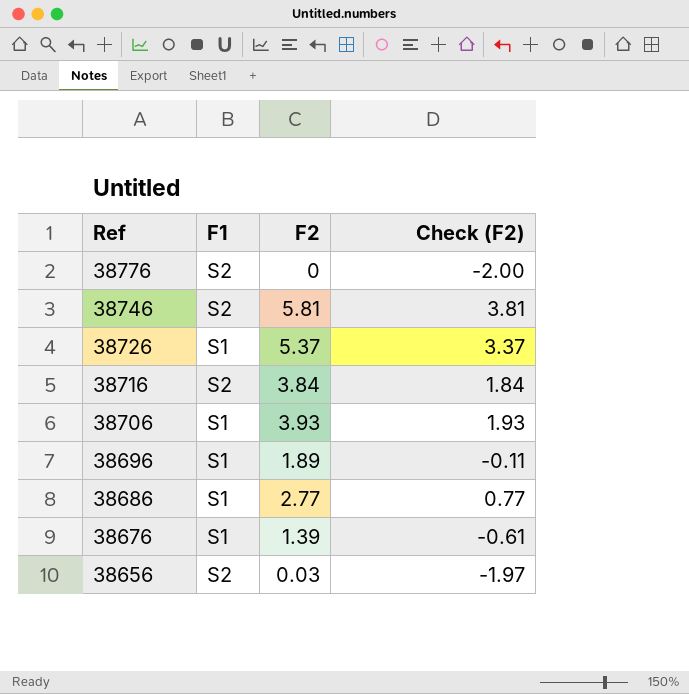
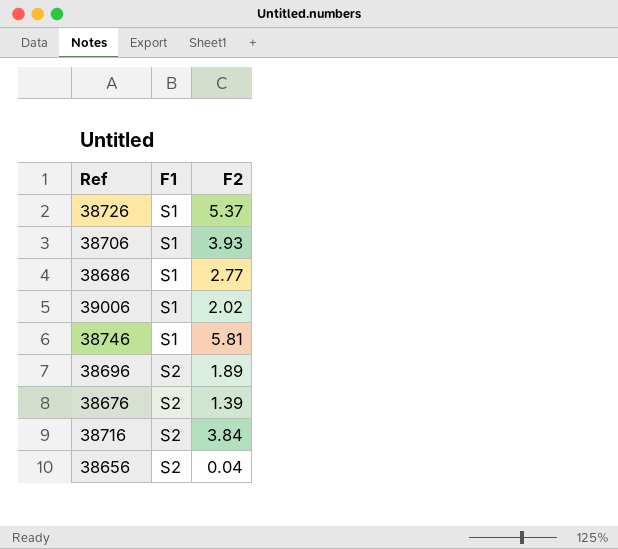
row order: Ref descending -> F1 ascending
column Check (F2) | formula: [F2] - 2 -> none
row 38776: S2 | 0 | -2.00 -> none
row 39006: none -> S1 | 2.02
38746 | F1: S2 -> S1
38696 | F1: S1 -> S2
38676 | F1: S1 -> S2
38656 | F2: 0.03 -> 0.04

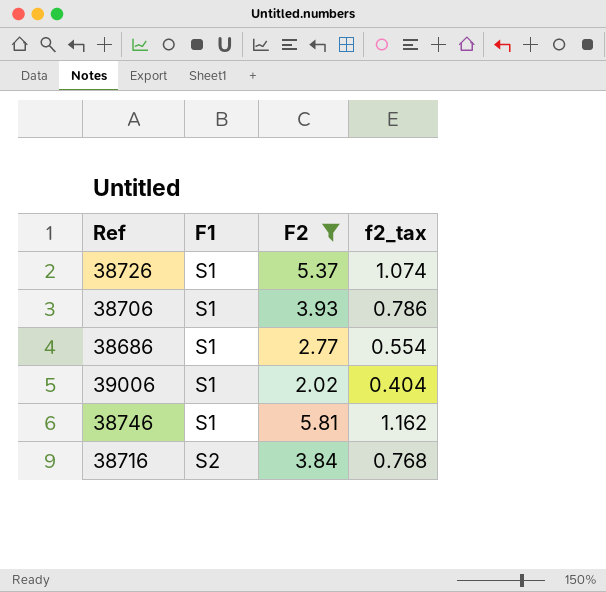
filter: none -> F2 >= 2.02
column f2_tax | formula: none -> [F2] * 0.2

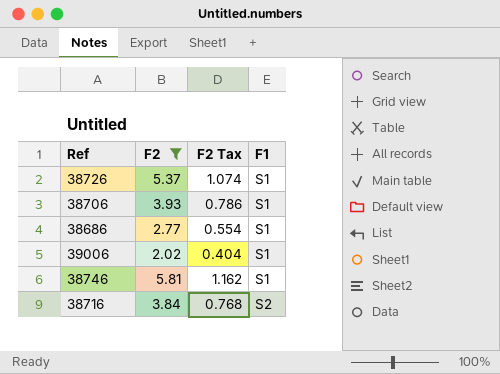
column name: f2_tax -> F2 Tax
column F1 | position: 2 -> 4

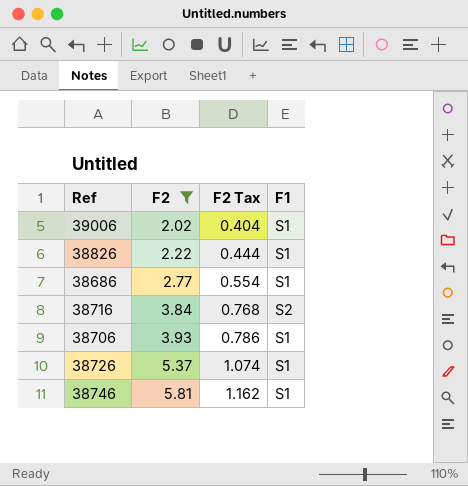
row order: F1 ascending -> F2 ascending
row 38826: none -> 2.22 | 0.444 | S1

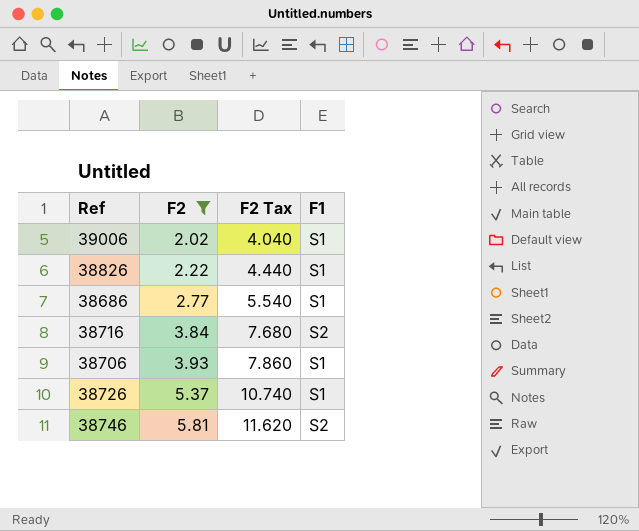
column F2 Tax | formula: [F2] * 0.2 -> [F2] * 2
38746 | F1: S1 -> S2

